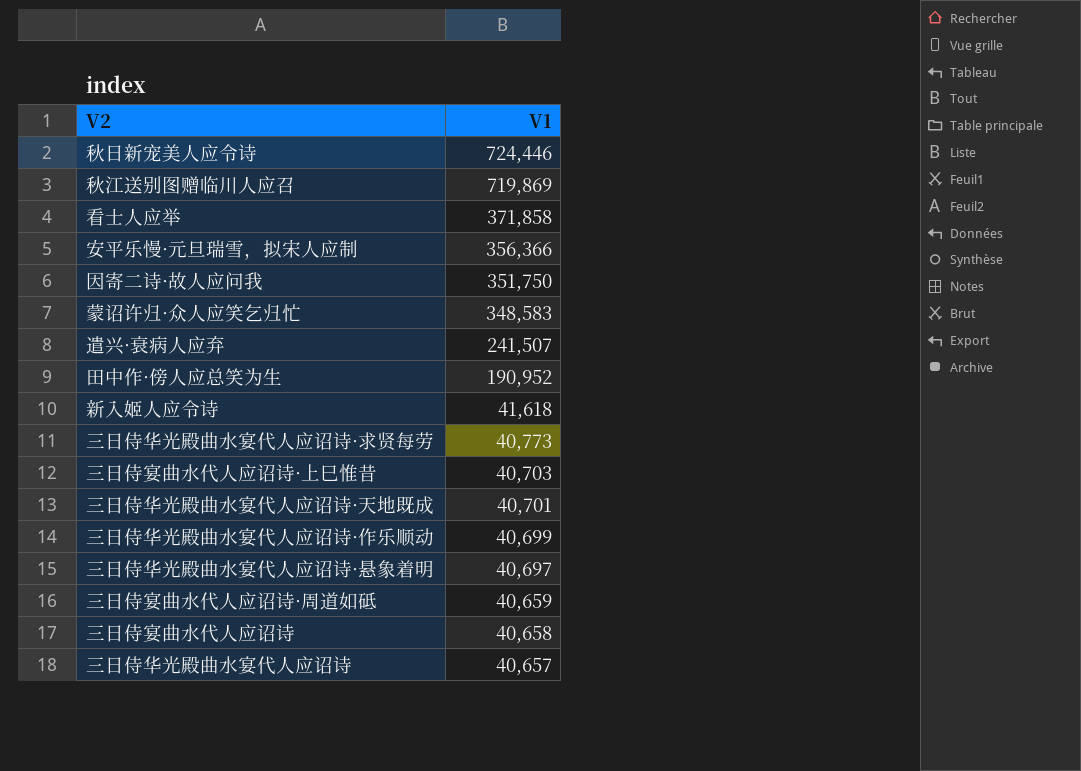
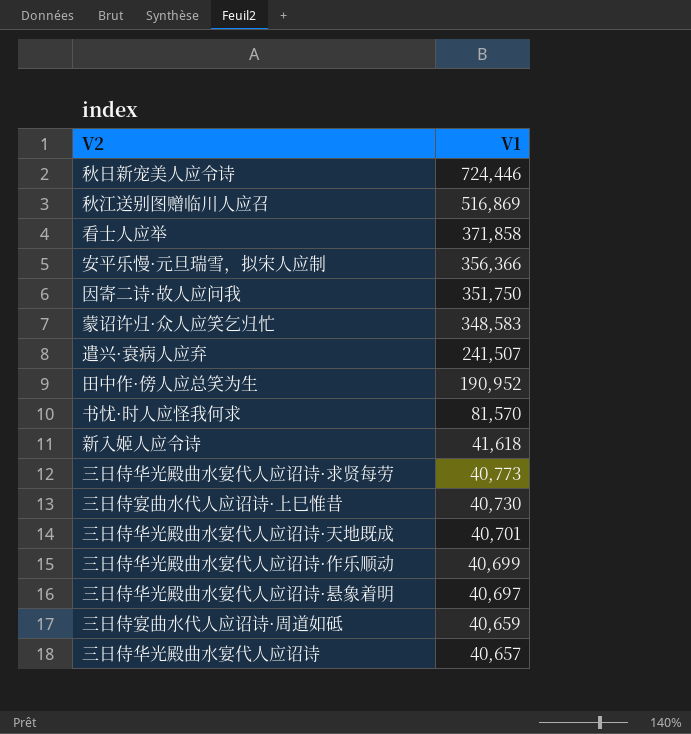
row 三日侍宴曲水代人应诏诗: 40,658 -> none
秋江送别图赠临川人应召 | V1: 719,869 -> 516,869
row 书忧·时人应怪我何求: none -> 81,570
三日侍宴曲水代人应诏诗·上巳惟昔 | V1: 40,703 -> 40,730

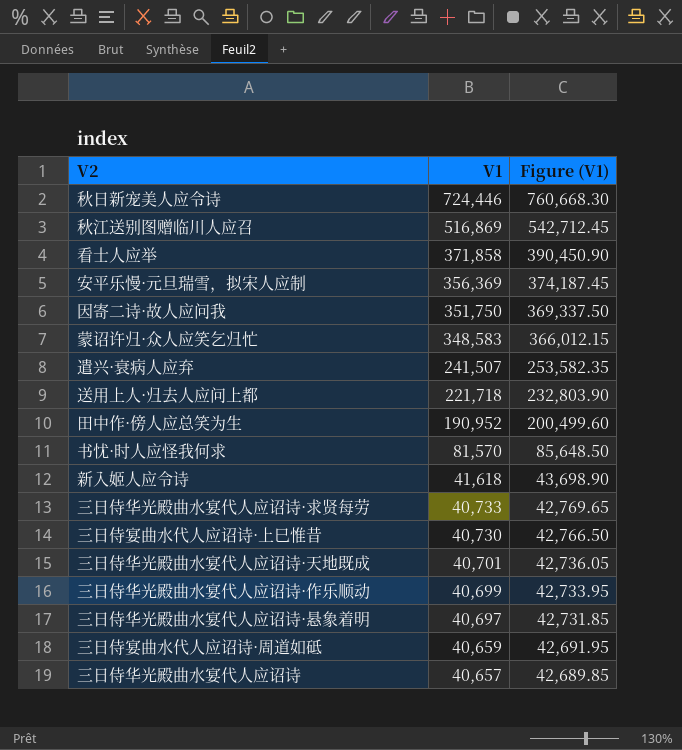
column Figure (V1) | formula: none -> [V1] * 1.05
安平乐慢·元旦瑞雪，拟宋人应制 | V1: 356,366 -> 356,369
row 送用上人·归去人应问上都: none -> 221,718 | 232,803.90
三日侍华光殿曲水宴代人应诏诗·求贤每劳 | V1: 40,773 -> 40,733

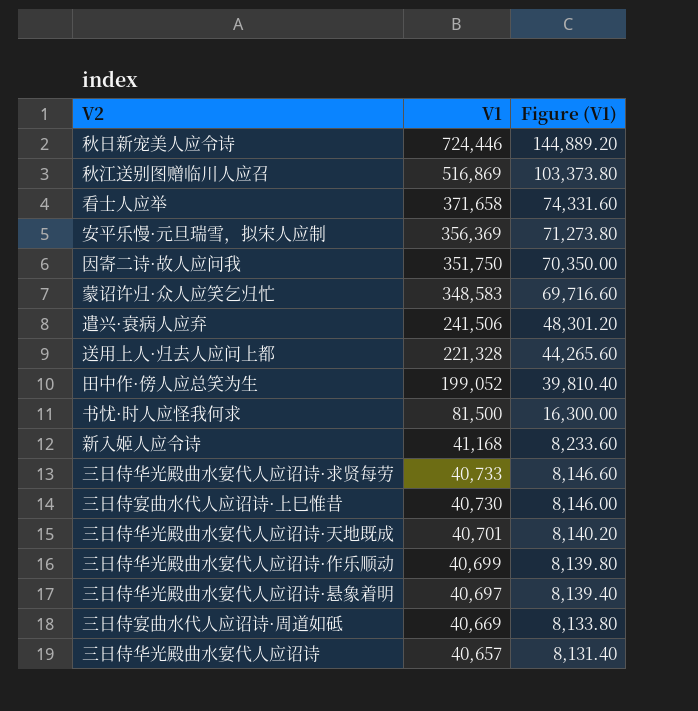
column Figure (V1) | formula: [V1] * 1.05 -> [V1] * 0.2
看士人应举 | V1: 371,858 -> 371,658
遣兴·衰病人应弃 | V1: 241,507 -> 241,506
送用上人·归去人应问上都 | V1: 221,718 -> 221,328
田中作·傍人应总笑为生 | V1: 190,952 -> 199,052
书忧·时人应怪我何求 | V1: 81,570 -> 81,500
新入姬人应令诗 | V1: 41,618 -> 41,168
三日侍宴曲水代人应诏诗·周道如砥 | V1: 40,659 -> 40,669

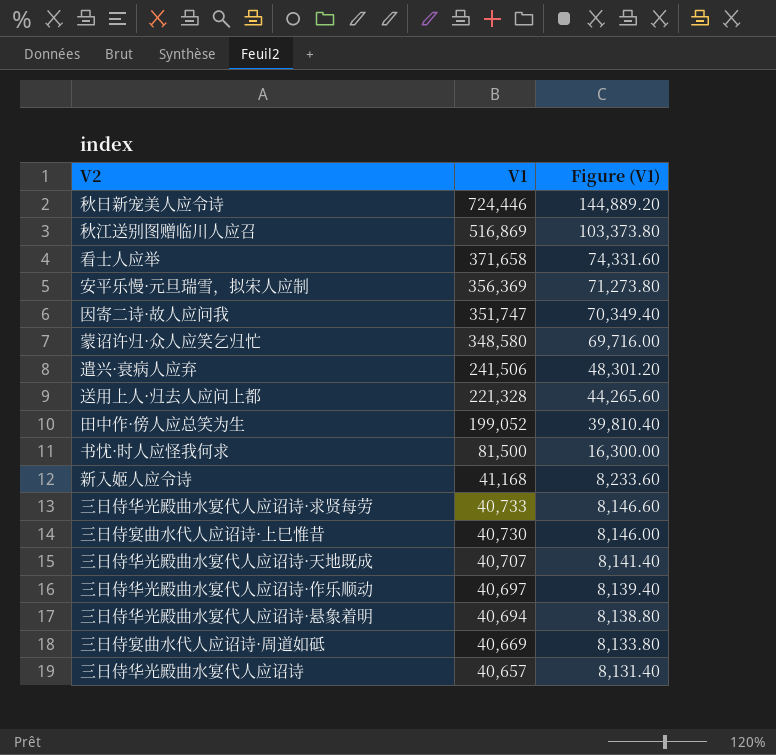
因寄二诗·故人应问我 | V1: 351,750 -> 351,747
因寄二诗·故人应问我 | Figure (V1): 70,350.00 -> 70,349.40
蒙诏许归·众人应笑乞归忙 | V1: 348,583 -> 348,580
蒙诏许归·众人应笑乞归忙 | Figure (V1): 69,716.60 -> 69,716.00
三日侍华光殿曲水宴代人应诏诗·天地既成 | V1: 40,701 -> 40,707
三日侍华光殿曲水宴代人应诏诗·天地既成 | Figure (V1): 8,140.20 -> 8,141.40
三日侍华光殿曲水宴代人应诏诗·作乐顺动 | V1: 40,699 -> 40,697
三日侍华光殿曲水宴代人应诏诗·作乐顺动 | Figure (V1): 8,139.80 -> 8,139.40
三日侍华光殿曲水宴代人应诏诗·悬象着明 | V1: 40,697 -> 40,694
三日侍华光殿曲水宴代人应诏诗·悬象着明 | Figure (V1): 8,139.40 -> 8,138.80

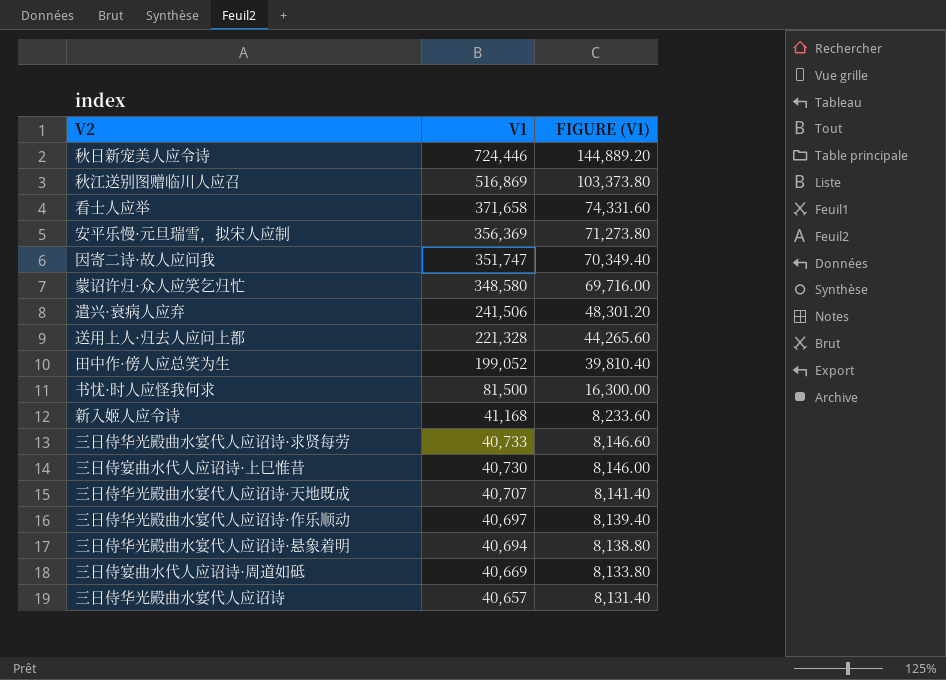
column name: Figure (V1) -> FIGURE (V1)

